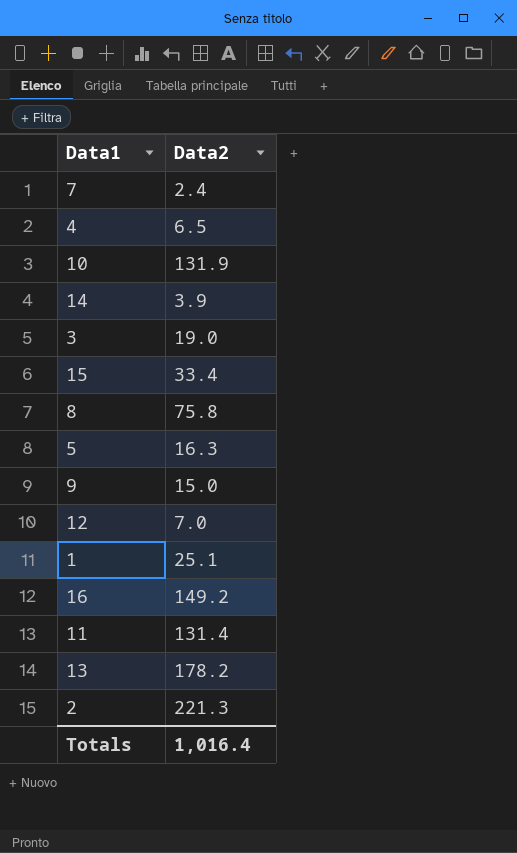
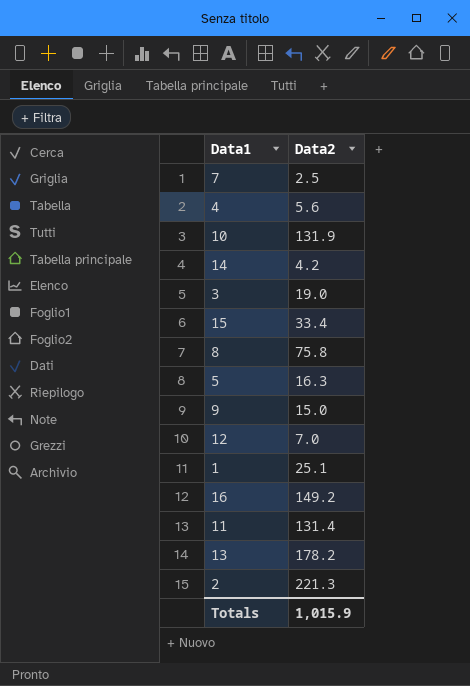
7 | Data2: 2.4 -> 2.5
4 | Data2: 6.5 -> 5.6
14 | Data2: 3.9 -> 4.2
Totals | Data2: 1,016.4 -> 1,015.9

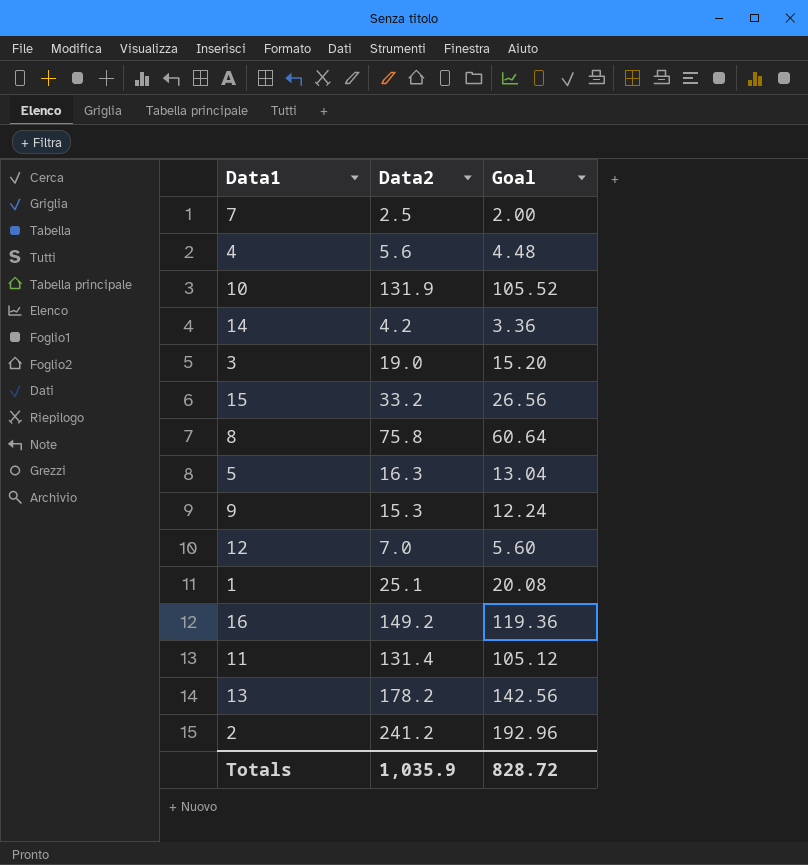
column Goal | formula: none -> [Data2] * 0.8
15 | Data2: 33.4 -> 33.2
9 | Data2: 15.0 -> 15.3
2 | Data2: 221.3 -> 241.2
Totals | Data2: 1,015.9 -> 1,035.9

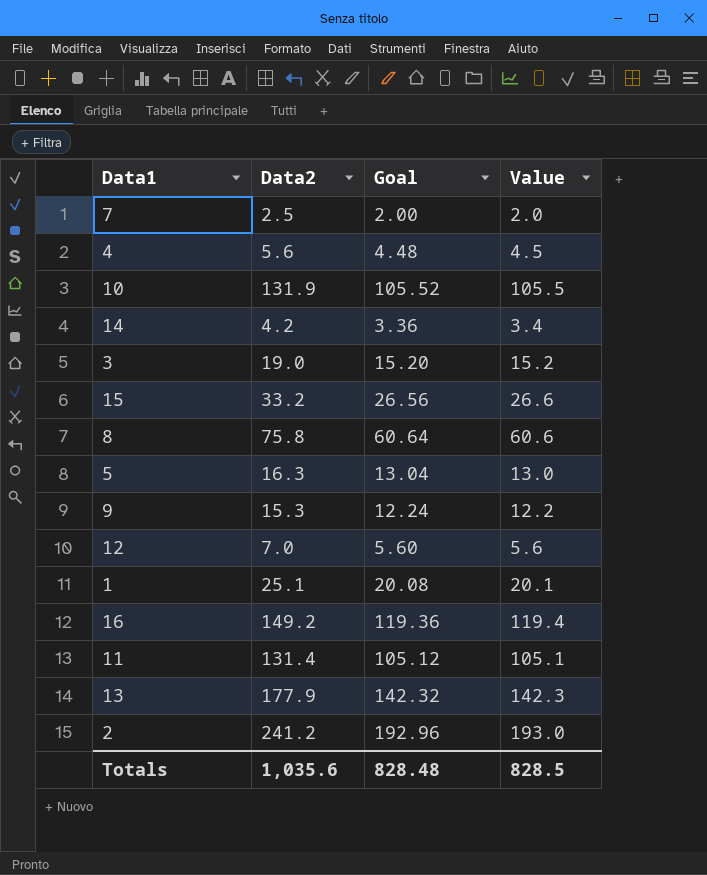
column Value | formula: none -> [Data2] * 0.8
13 | Data2: 178.2 -> 177.9
13 | Goal: 142.56 -> 142.32
Totals | Data2: 1,035.9 -> 1,035.6
Totals | Goal: 828.72 -> 828.48

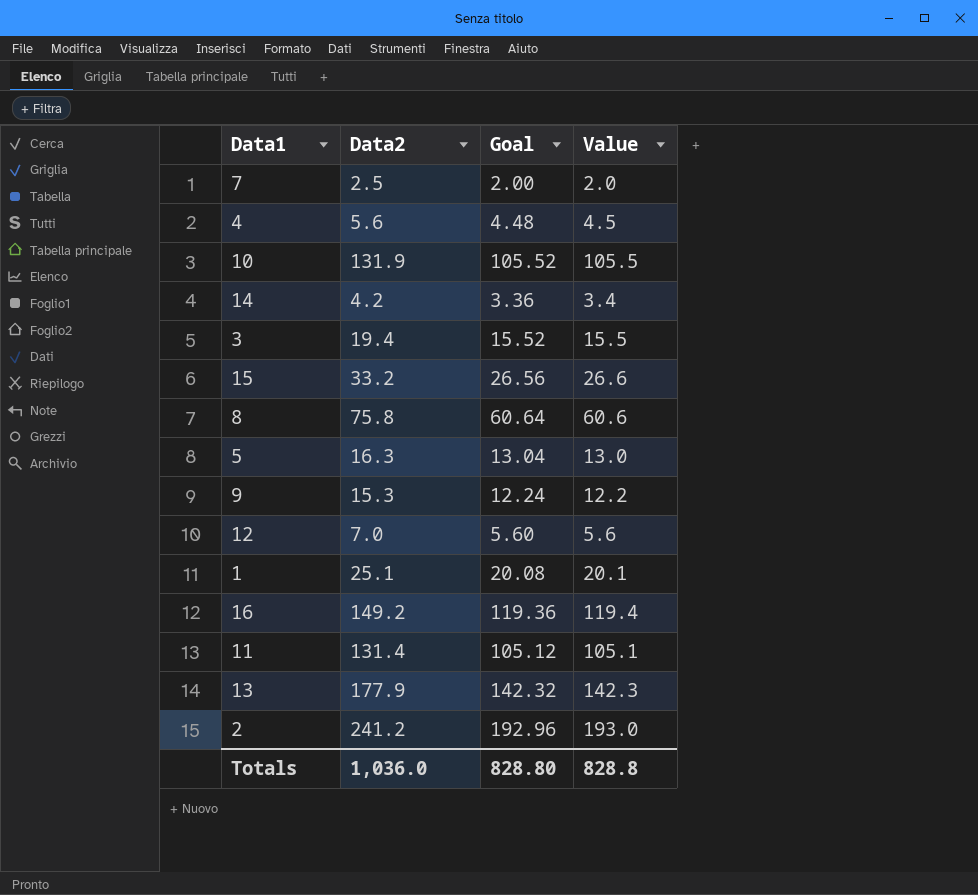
3 | Data2: 19.0 -> 19.4
3 | Goal: 15.20 -> 15.52
3 | Value: 15.2 -> 15.5
Totals | Data2: 1,035.6 -> 1,036.0
Totals | Goal: 828.48 -> 828.80
Totals | Value: 828.5 -> 828.8

